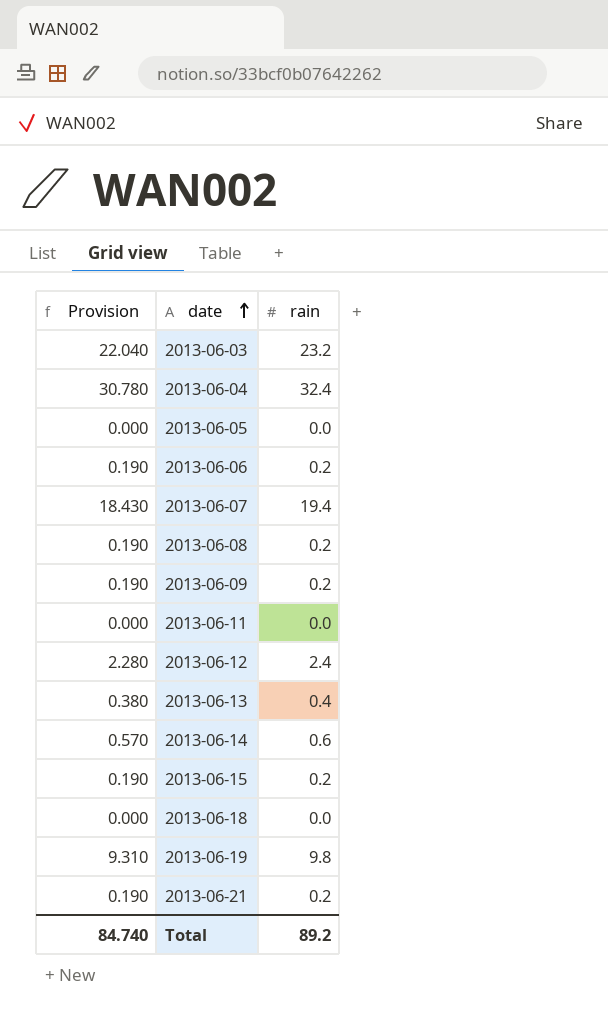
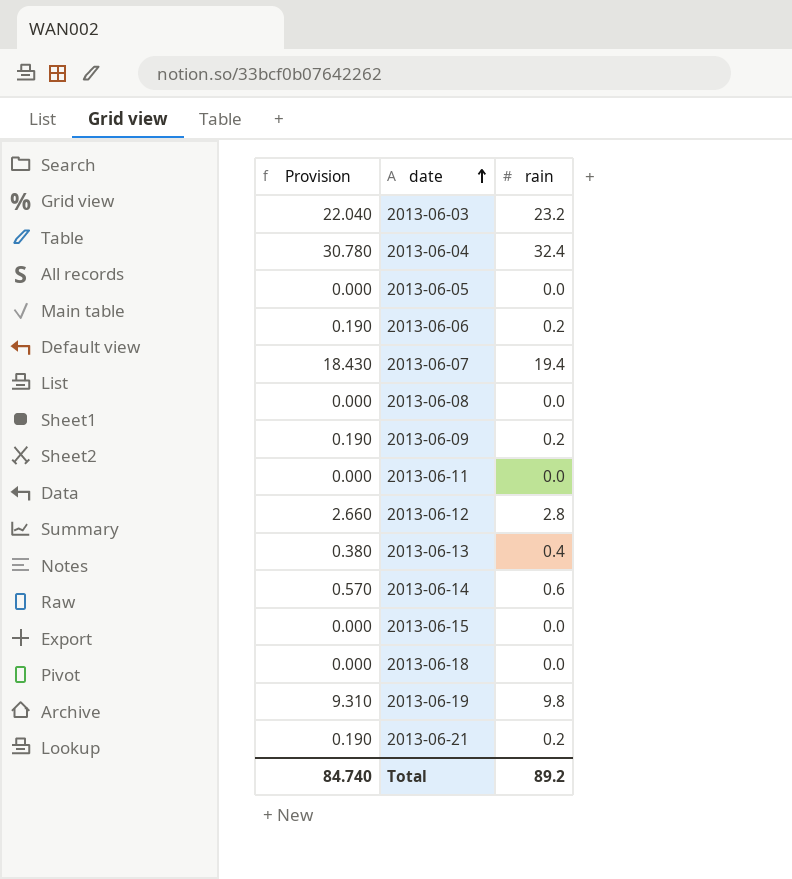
2013-06-08 | Provision: 0.190 -> 0.000
2013-06-08 | rain: 0.2 -> 0.0
2013-06-12 | Provision: 2.280 -> 2.660
2013-06-12 | rain: 2.4 -> 2.8
2013-06-15 | Provision: 0.190 -> 0.000
2013-06-15 | rain: 0.2 -> 0.0

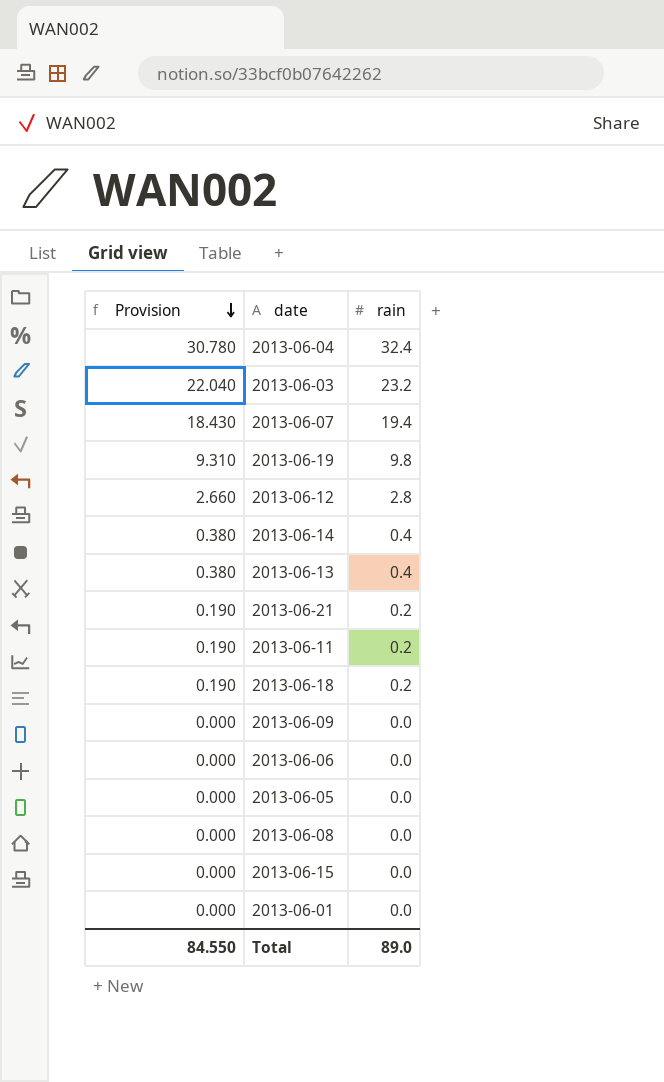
row order: date ascending -> Provision descending
2013-06-14 | Provision: 0.570 -> 0.380
2013-06-14 | rain: 0.6 -> 0.4
2013-06-11 | Provision: 0.000 -> 0.190
2013-06-11 | rain: 0.0 -> 0.2
2013-06-18 | Provision: 0.000 -> 0.190
2013-06-18 | rain: 0.0 -> 0.2
2013-06-09 | Provision: 0.190 -> 0.000
2013-06-09 | rain: 0.2 -> 0.0
2013-06-06 | Provision: 0.190 -> 0.000
2013-06-06 | rain: 0.2 -> 0.0
row 2013-06-01: none -> 0.000 | 0.0
Total | Provision: 84.740 -> 84.550
Total | rain: 89.2 -> 89.0

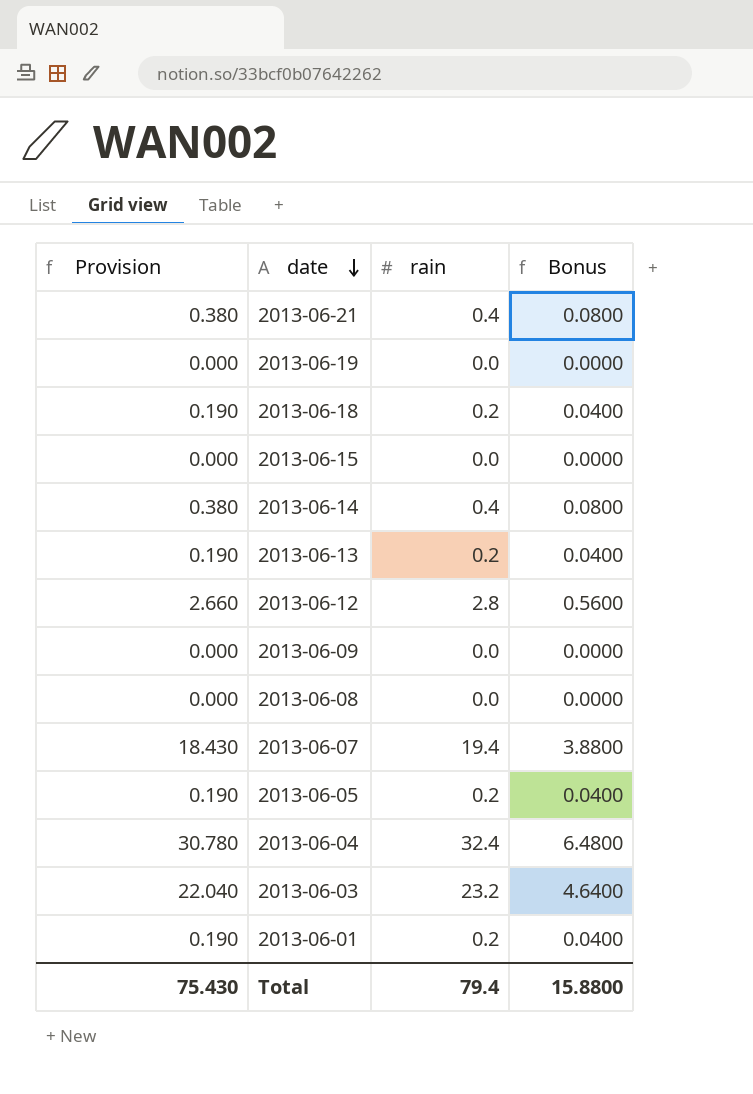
row order: Provision descending -> date descending
column Bonus | formula: none -> [rain] * 0.2
row 2013-06-11: 0.190 | 0.2 -> none
row 2013-06-06: 0.000 | 0.0 -> none
2013-06-21 | Provision: 0.190 -> 0.380
2013-06-21 | rain: 0.2 -> 0.4
2013-06-19 | Provision: 9.310 -> 0.000
2013-06-19 | rain: 9.8 -> 0.0
2013-06-13 | Provision: 0.380 -> 0.190
2013-06-13 | rain: 0.4 -> 0.2
2013-06-05 | Provision: 0.000 -> 0.190
2013-06-05 | rain: 0.0 -> 0.2
2013-06-01 | Provision: 0.000 -> 0.190
2013-06-01 | rain: 0.0 -> 0.2
Total | Provision: 84.550 -> 75.430
Total | rain: 89.0 -> 79.4

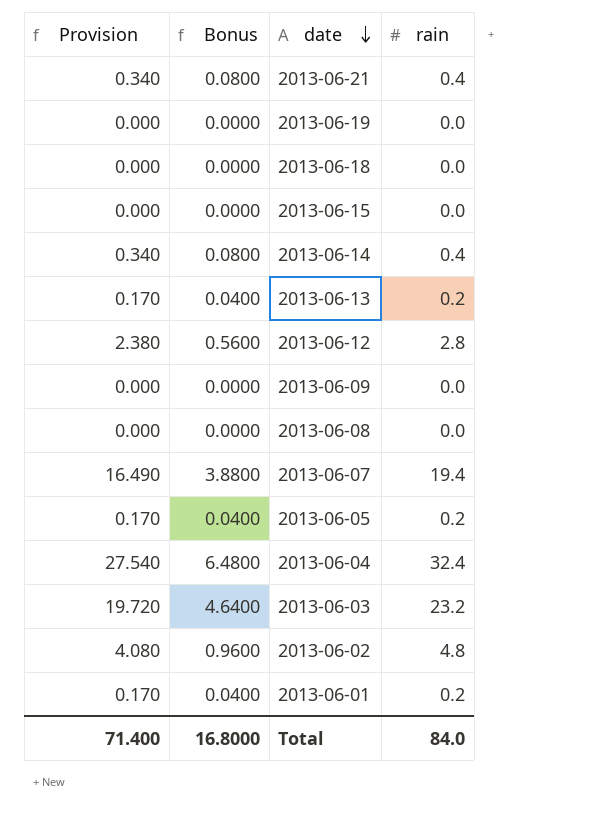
column Provision | formula: [rain] * 0.95 -> [rain] * 0.85
column Bonus | position: 4 -> 2
2013-06-18 | Bonus: 0.0400 -> 0.0000
2013-06-18 | rain: 0.2 -> 0.0
row 2013-06-02: none -> 4.080 | 0.9600 | 4.8
Total | Provision: 75.430 -> 71.400
Total | Bonus: 15.8800 -> 16.8000
Total | rain: 79.4 -> 84.0

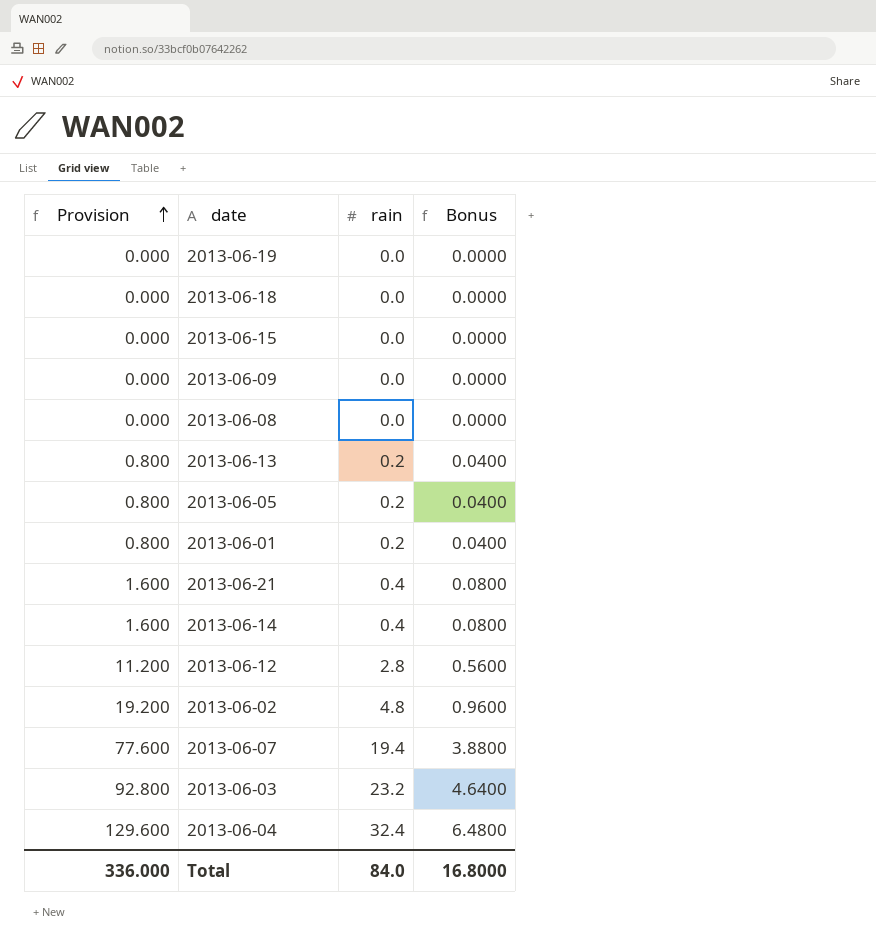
row order: date descending -> Provision ascending
column Provision | formula: [rain] * 0.85 -> [rain] * 4
column Bonus | position: 2 -> 4
Total | Provision: 71.400 -> 336.000

